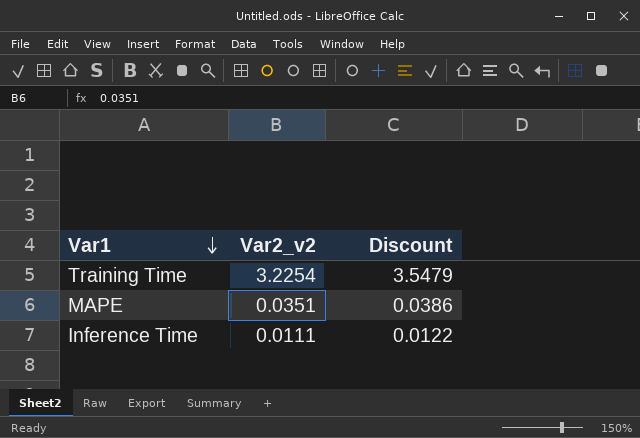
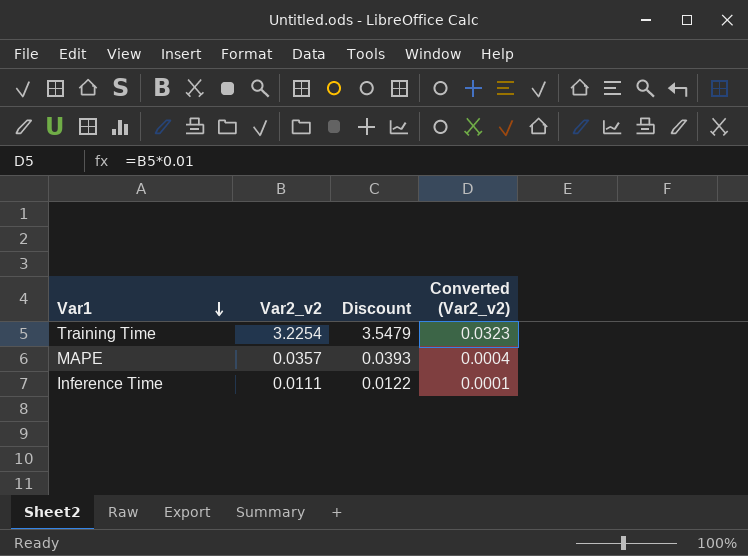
column Converted (Var2_v2) | formula: none -> [Var2_v2] * 0.01
MAPE | Var2_v2: 0.0351 -> 0.0357
MAPE | Discount: 0.0386 -> 0.0393

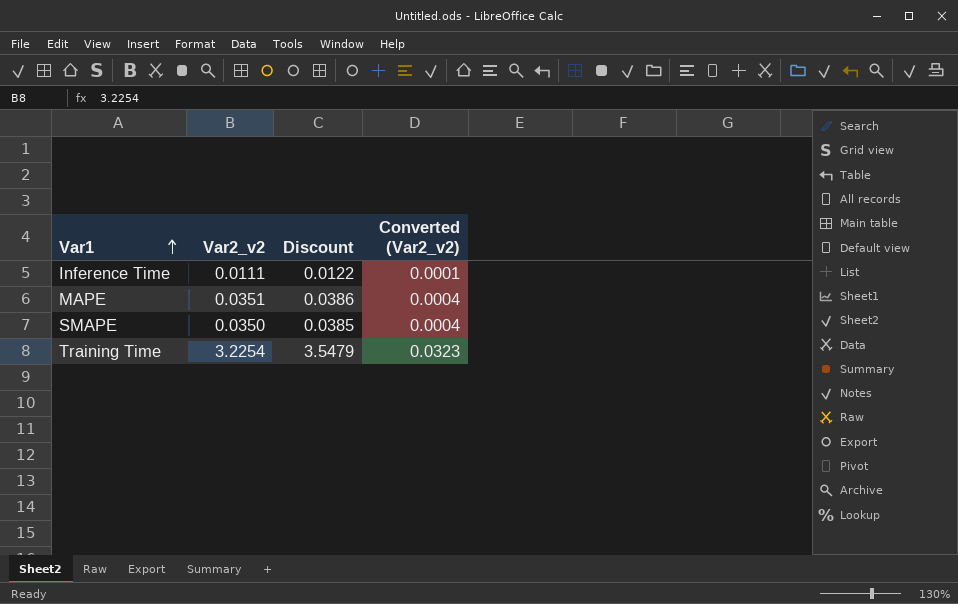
row order: Var1 descending -> Var1 ascending
MAPE | Var2_v2: 0.0357 -> 0.0351
MAPE | Discount: 0.0393 -> 0.0386
row SMAPE: none -> 0.0350 | 0.0385 | 0.0004

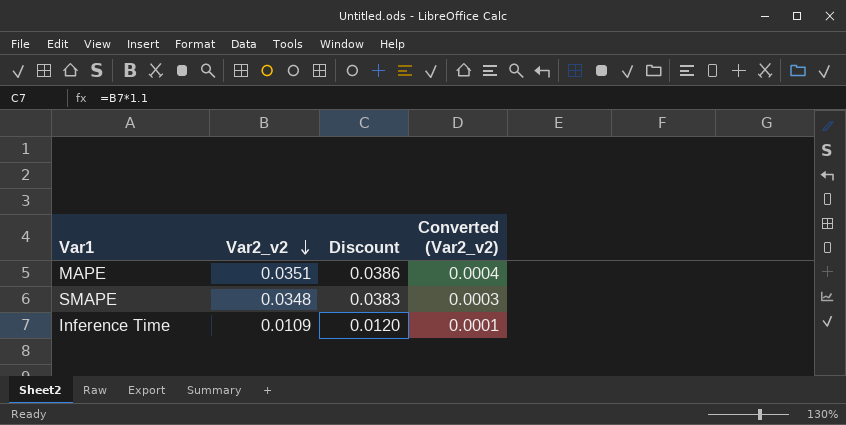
row order: Var1 ascending -> Var2_v2 descending
row Training Time: 3.2254 | 3.5479 | 0.0323 -> none
SMAPE | Var2_v2: 0.0350 -> 0.0348
SMAPE | Discount: 0.0385 -> 0.0383
SMAPE | Converted (Var2_v2): 0.0004 -> 0.0003
Inference Time | Var2_v2: 0.0111 -> 0.0109
Inference Time | Discount: 0.0122 -> 0.0120

